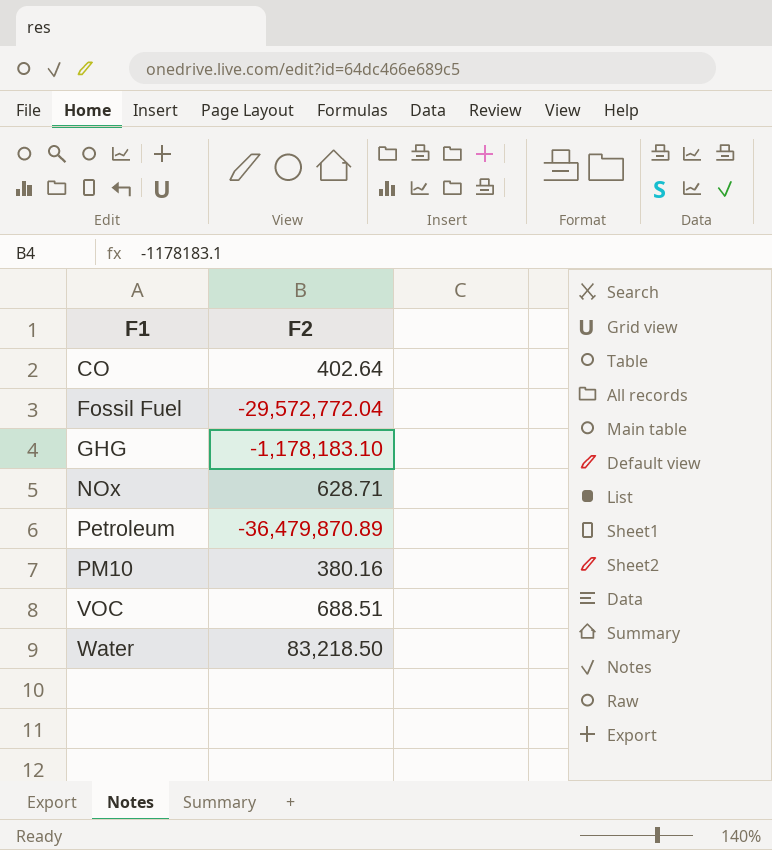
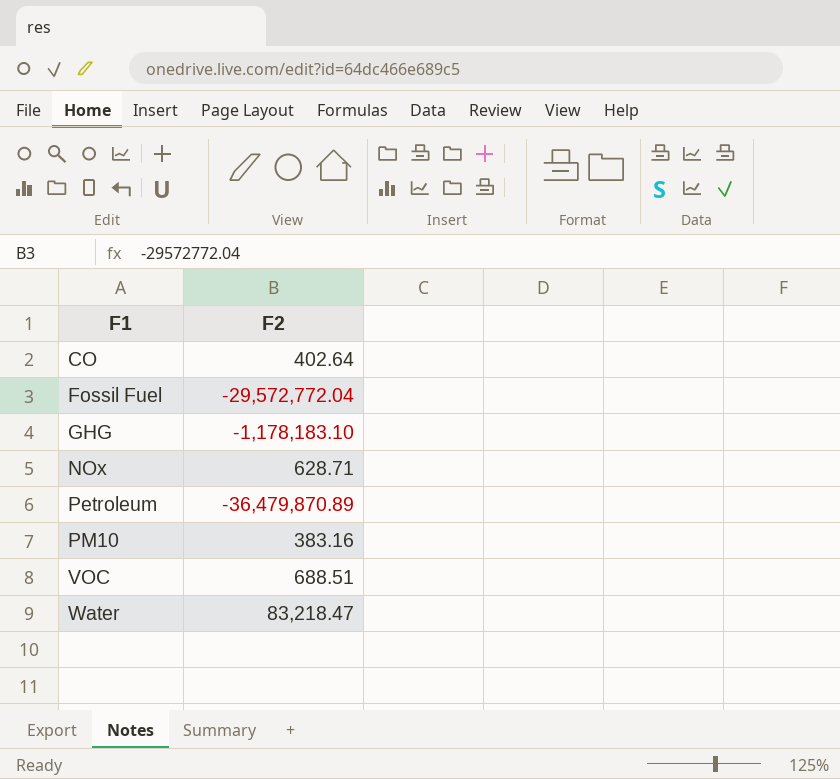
PM10 | F2: 380.16 -> 383.16
Water | F2: 83,218.50 -> 83,218.47

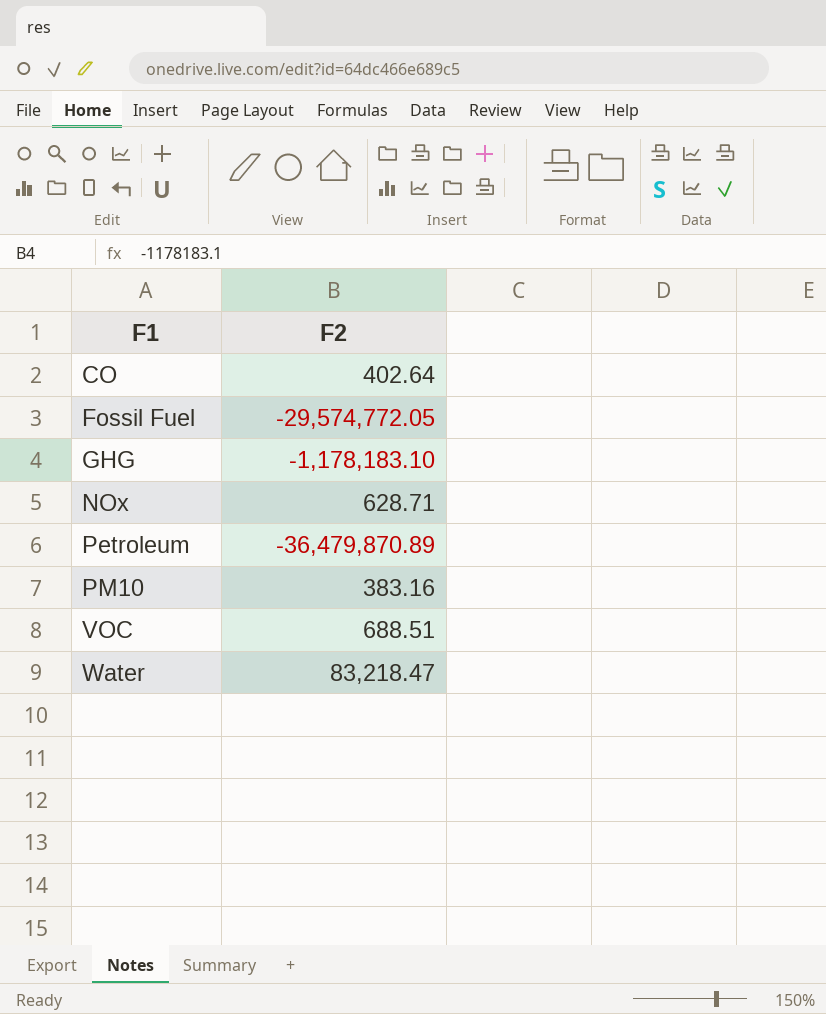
Fossil Fuel | F2: -29,572,772.04 -> -29,574,772.05

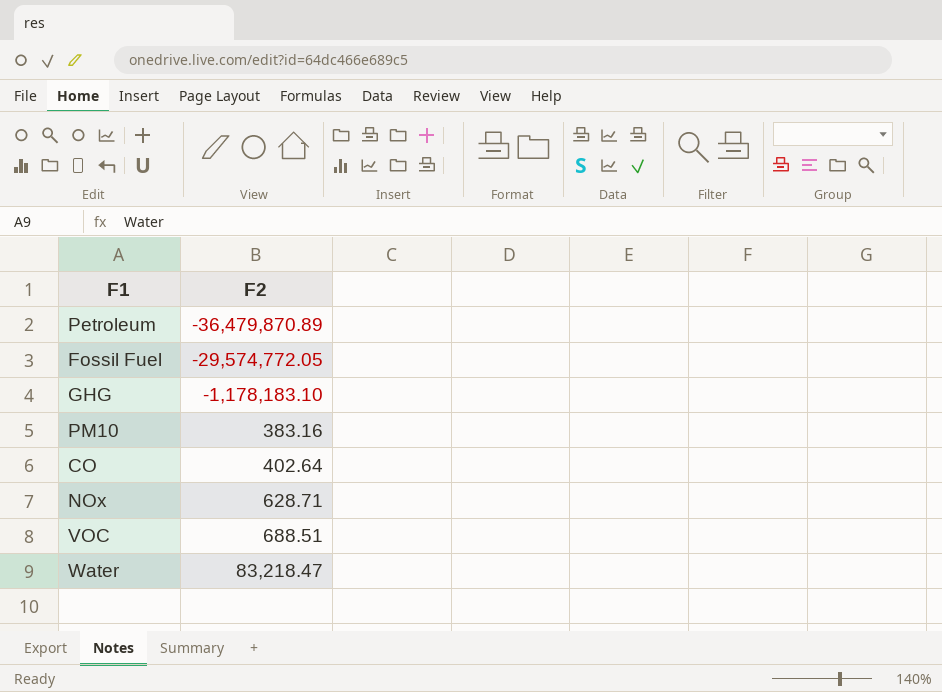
row order: F1 ascending -> F2 ascending

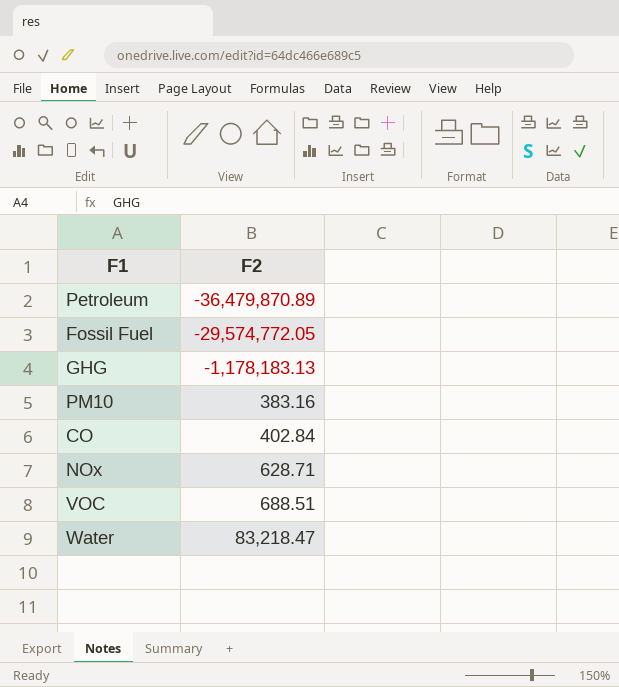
GHG | F2: -1,178,183.10 -> -1,178,183.13
CO | F2: 402.64 -> 402.84

